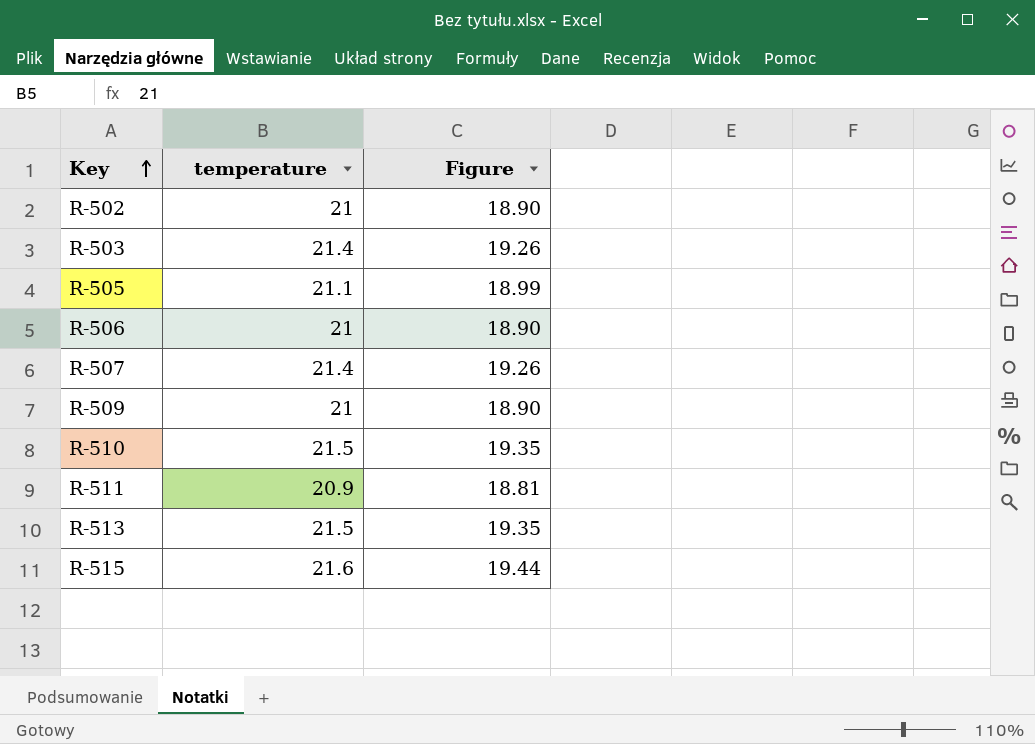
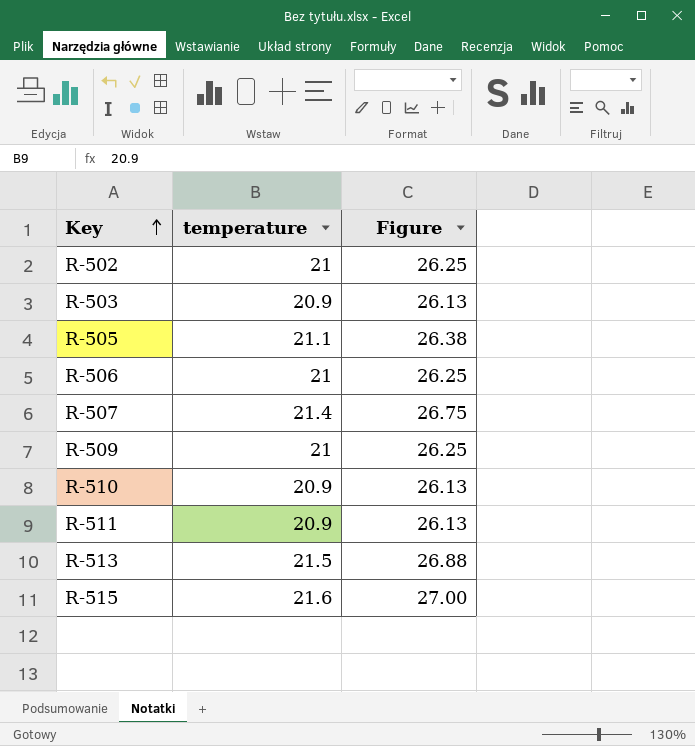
column Figure | formula: [temperature] * 0.9 -> [temperature] * 1.25
R-503 | temperature: 21.4 -> 20.9
R-510 | temperature: 21.5 -> 20.9

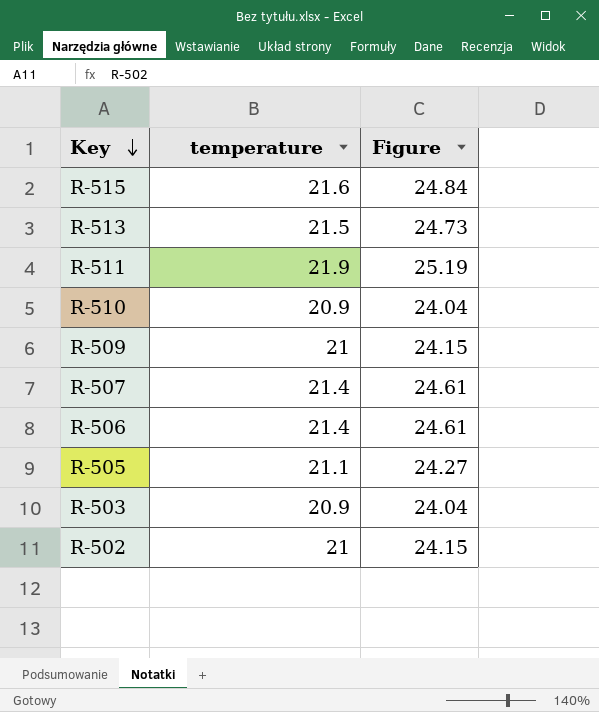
row order: Key ascending -> Key descending
column Figure | formula: [temperature] * 1.25 -> [temperature] * 1.15
R-511 | temperature: 20.9 -> 21.9
R-506 | temperature: 21 -> 21.4

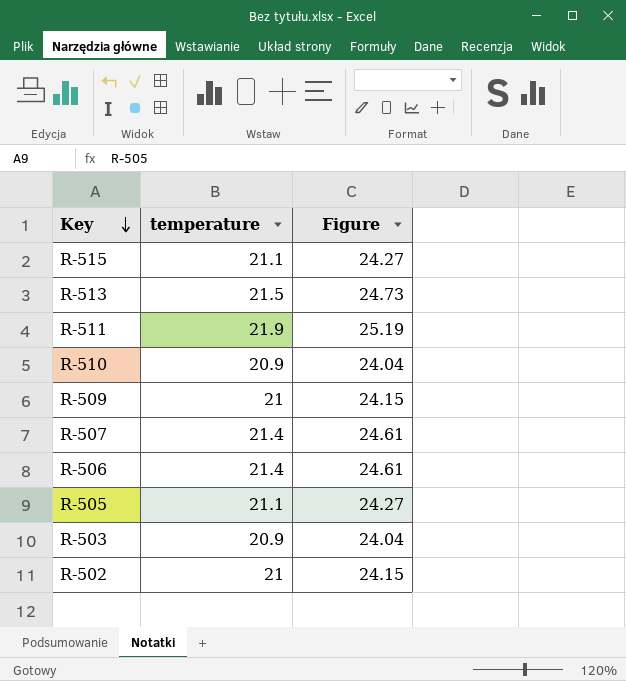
R-515 | temperature: 21.6 -> 21.1
R-515 | Figure: 24.84 -> 24.27

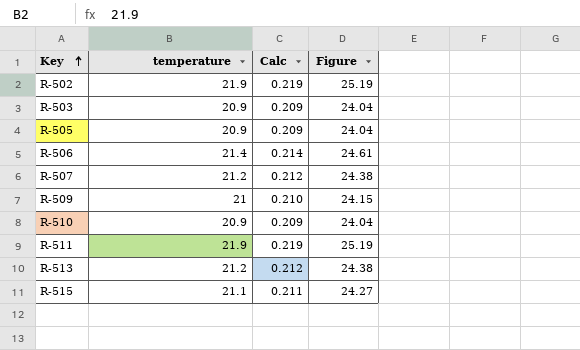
row order: Key descending -> Key ascending
column Calc | formula: none -> [temperature] * 0.01
R-502 | temperature: 21 -> 21.9
R-502 | Figure: 24.15 -> 25.19
R-505 | temperature: 21.1 -> 20.9
R-505 | Figure: 24.27 -> 24.04
R-507 | temperature: 21.4 -> 21.2
R-507 | Figure: 24.61 -> 24.38
R-513 | temperature: 21.5 -> 21.2
R-513 | Figure: 24.73 -> 24.38

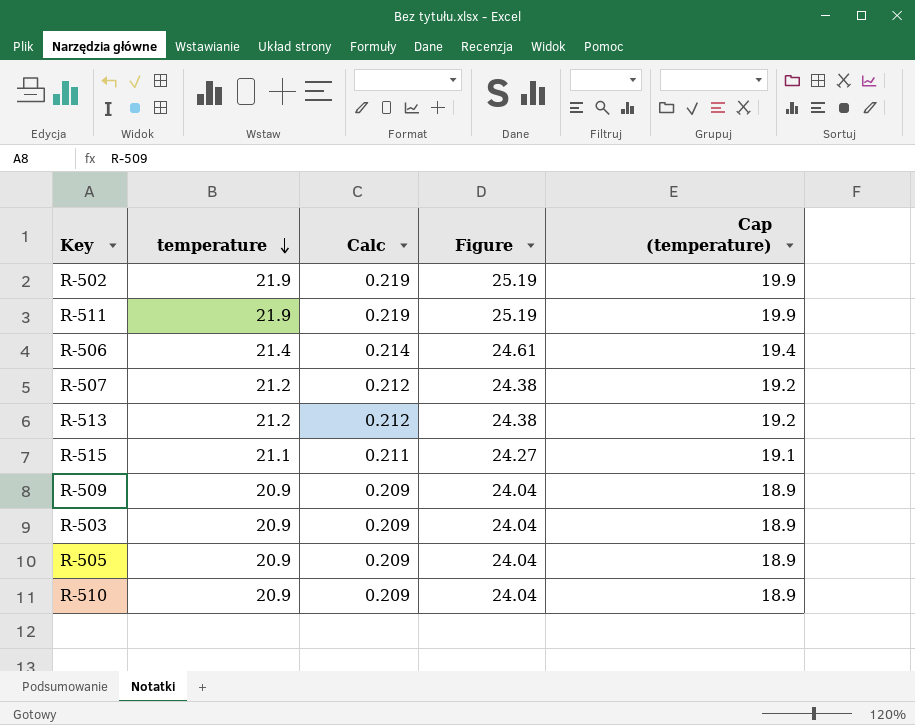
row order: Key ascending -> temperature descending
column Cap (temperature) | formula: none -> [temperature] - 2
R-509 | temperature: 21 -> 20.9
R-509 | Calc: 0.210 -> 0.209
R-509 | Figure: 24.15 -> 24.04

